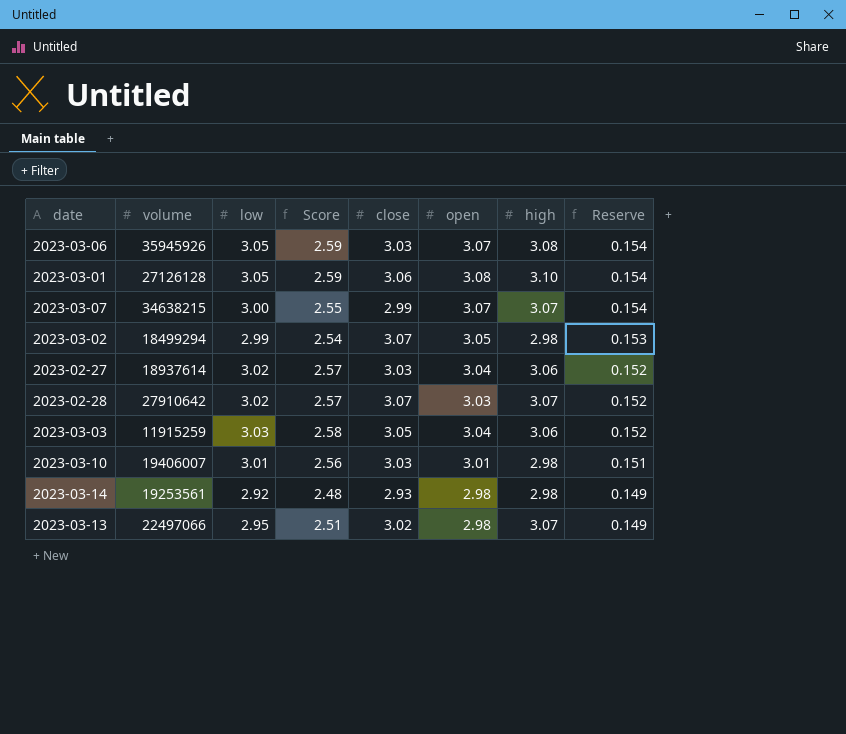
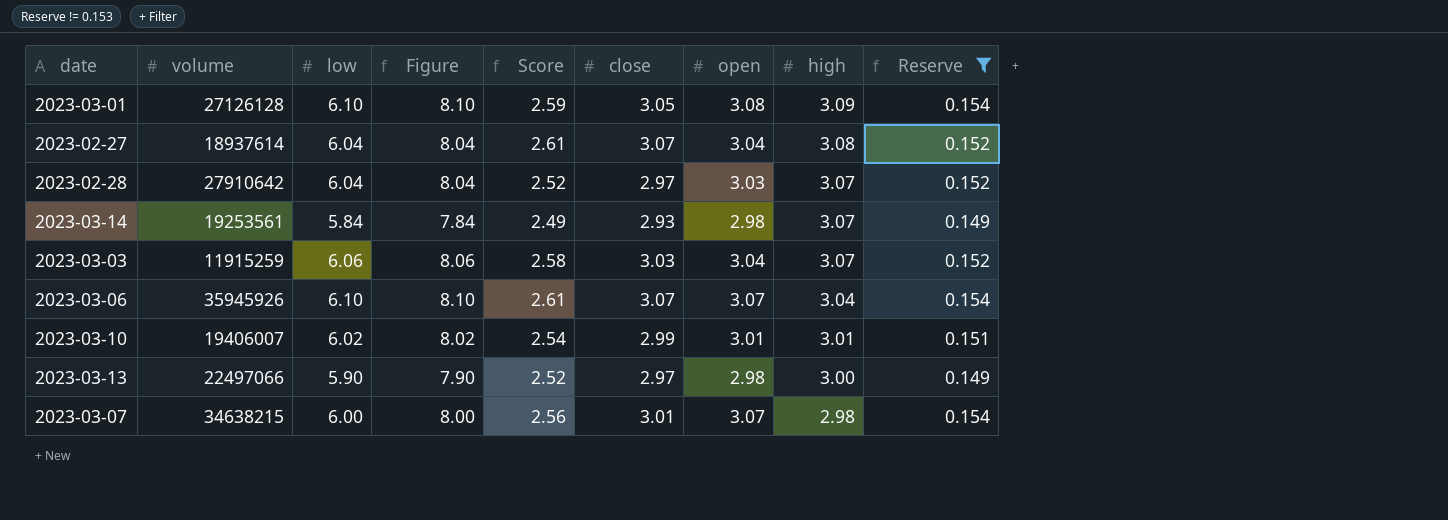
filter: none -> Reserve != 0.153
row order: Reserve descending -> high descending
column Figure | formula: none -> [low] + 2
column Score | formula: [low] * 0.85 -> [close] * 0.85
2023-03-01 | low: 3.05 -> 6.10
2023-03-01 | close: 3.06 -> 3.05
2023-03-01 | high: 3.10 -> 3.09
2023-02-27 | low: 3.02 -> 6.04
2023-02-27 | close: 3.03 -> 3.07
2023-02-27 | high: 3.06 -> 3.08
2023-02-28 | low: 3.02 -> 6.04
2023-02-28 | close: 3.07 -> 2.97
2023-03-14 | low: 2.92 -> 5.84
2023-03-14 | high: 2.98 -> 3.07
2023-03-03 | low: 3.03 -> 6.06
2023-03-03 | close: 3.05 -> 3.03
2023-03-03 | high: 3.06 -> 3.07
2023-03-06 | low: 3.05 -> 6.10
2023-03-06 | close: 3.03 -> 3.07
2023-03-06 | high: 3.08 -> 3.04
2023-03-10 | low: 3.01 -> 6.02
2023-03-10 | close: 3.03 -> 2.99
2023-03-10 | high: 2.98 -> 3.01
2023-03-13 | low: 2.95 -> 5.90
2023-03-13 | close: 3.02 -> 2.97
2023-03-13 | high: 3.07 -> 3.00
2023-03-07 | low: 3.00 -> 6.00
2023-03-07 | close: 2.99 -> 3.01
2023-03-07 | high: 3.07 -> 2.98

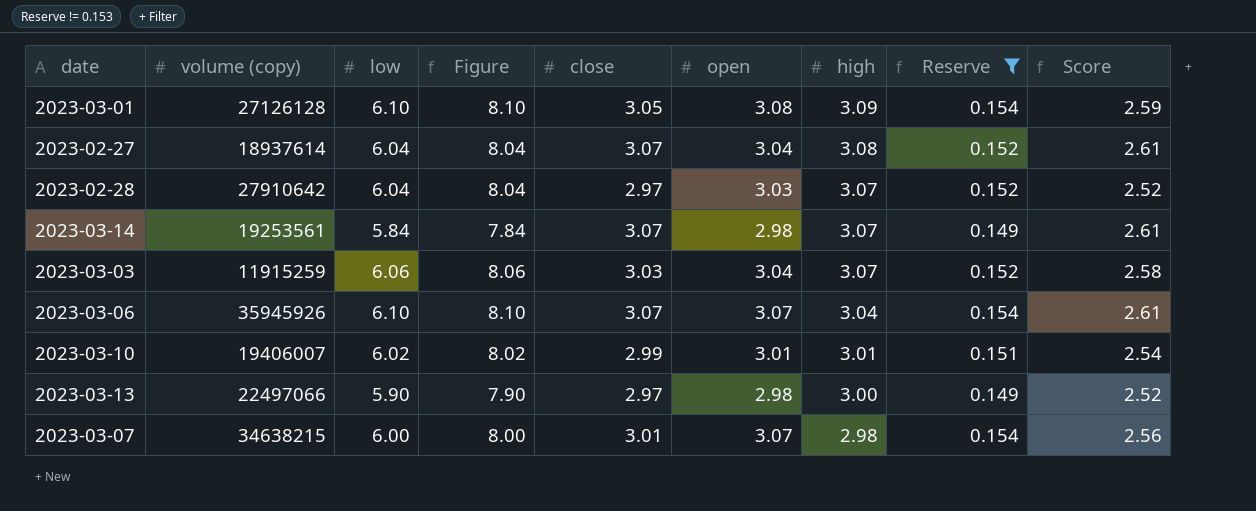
column name: volume -> volume (copy)
column Score | position: 5 -> 9
2023-03-14 | close: 2.93 -> 3.07
2023-03-14 | Score: 2.49 -> 2.61

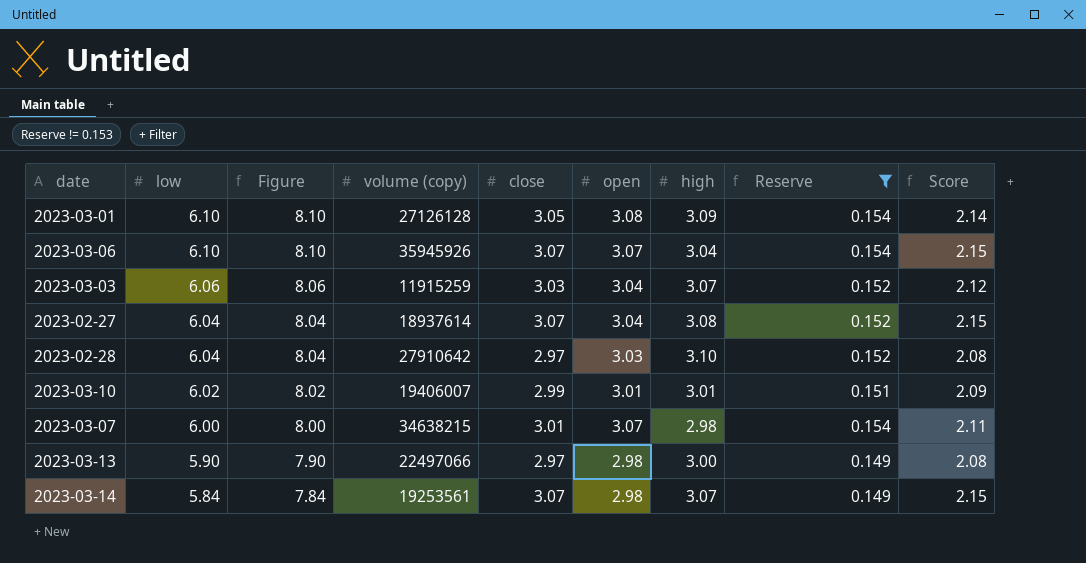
row order: high descending -> low descending
column volume (copy) | position: 2 -> 4
column Score | formula: [close] * 0.85 -> [close] * 0.7
2023-02-28 | high: 3.07 -> 3.10

